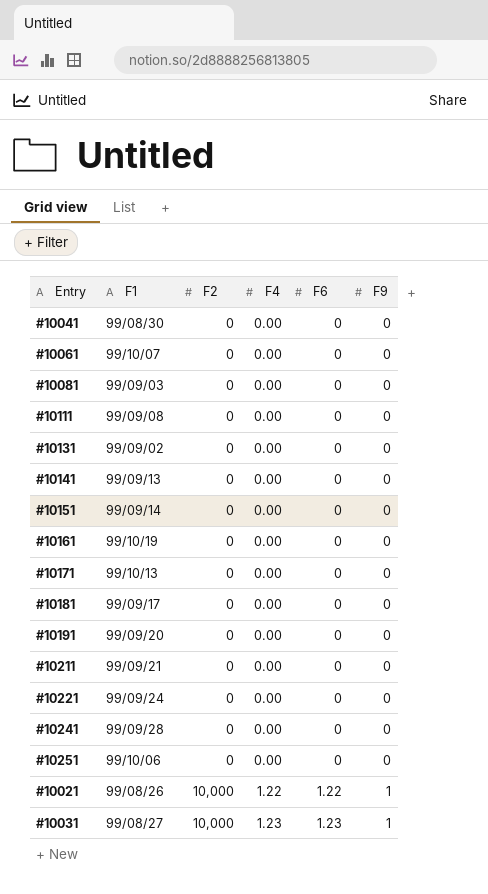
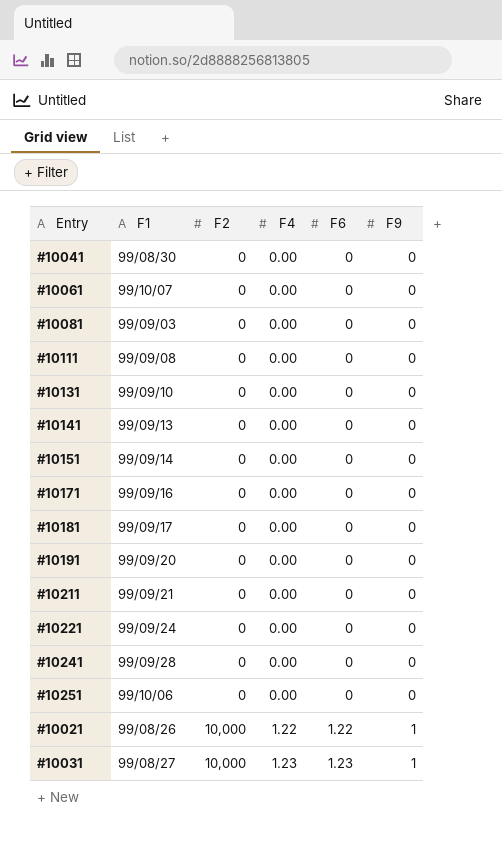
row #10161: 99/10/19 | 0 | 0.00 | 0 | 0 -> none
#10131 | F1: 99/09/02 -> 99/09/10
#10171 | F1: 99/10/13 -> 99/09/16

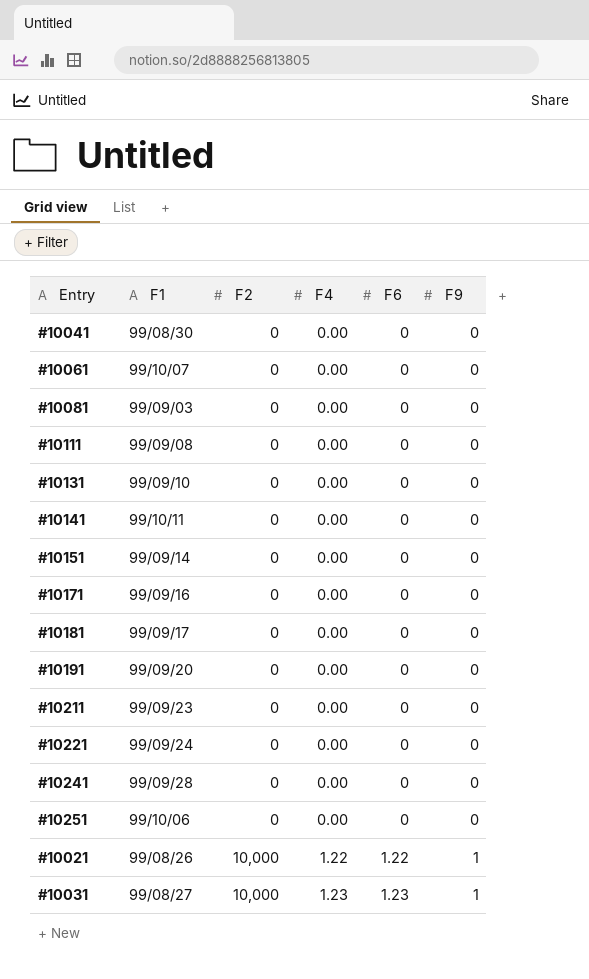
#10141 | F1: 99/09/13 -> 99/10/11
#10211 | F1: 99/09/21 -> 99/09/23

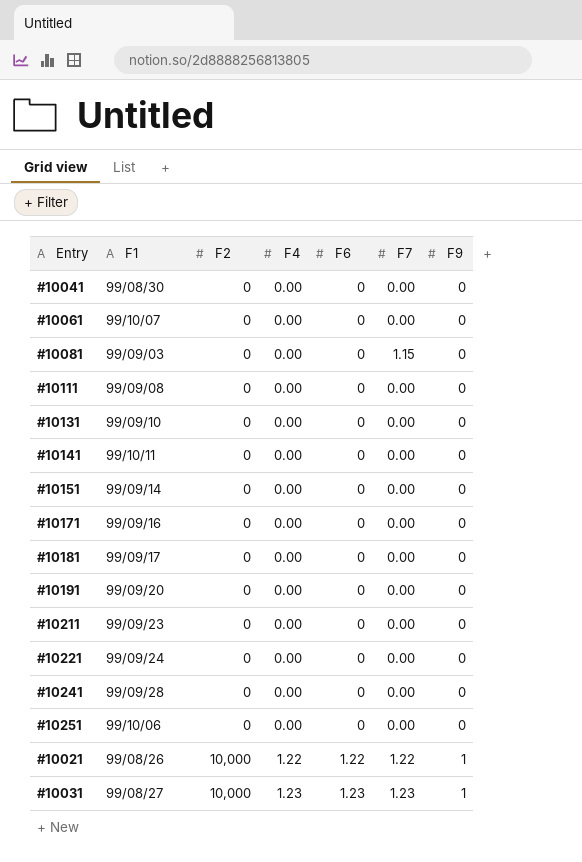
column F7 | position: none -> 6

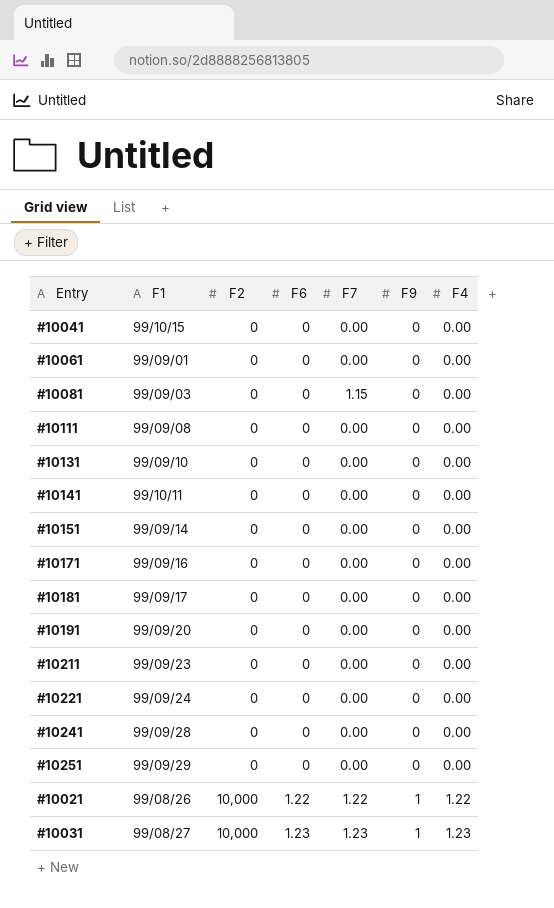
column F4 | position: 4 -> 7
#10041 | F1: 99/08/30 -> 99/10/15
#10061 | F1: 99/10/07 -> 99/09/01
#10251 | F1: 99/10/06 -> 99/09/29

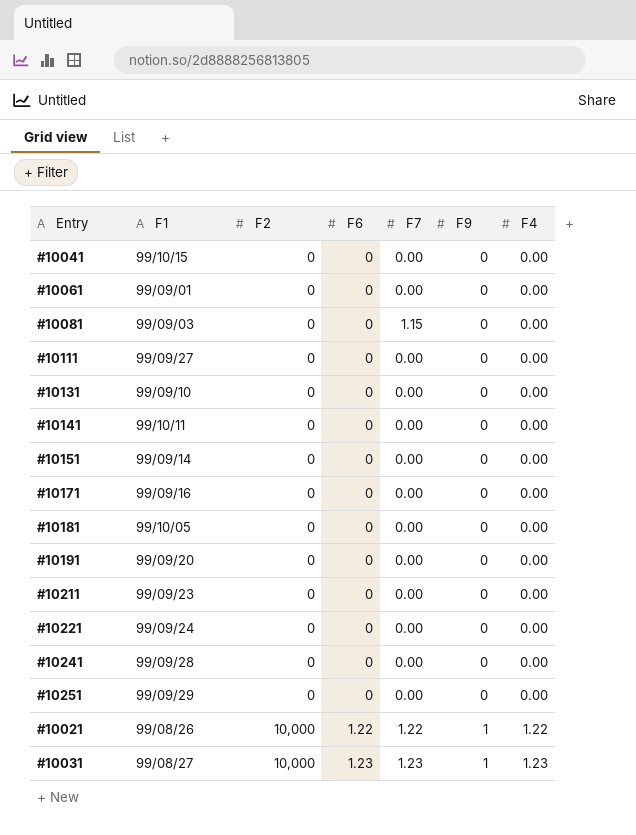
#10111 | F1: 99/09/08 -> 99/09/27
#10181 | F1: 99/09/17 -> 99/10/05

